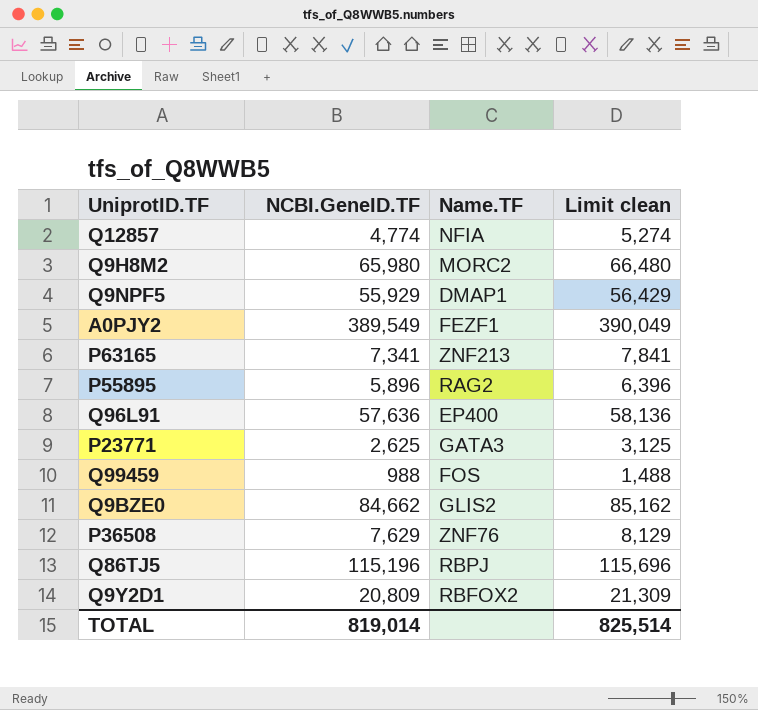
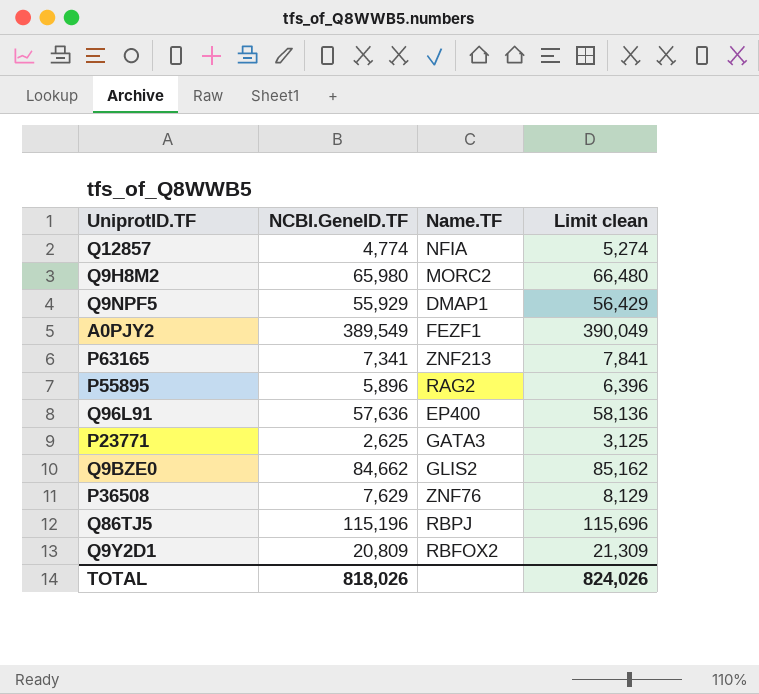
row Q99459: 988 | FOS | 1,488 -> none
TOTAL | NCBI.GeneID.TF: 819,014 -> 818,026
TOTAL | Limit clean: 825,514 -> 824,026

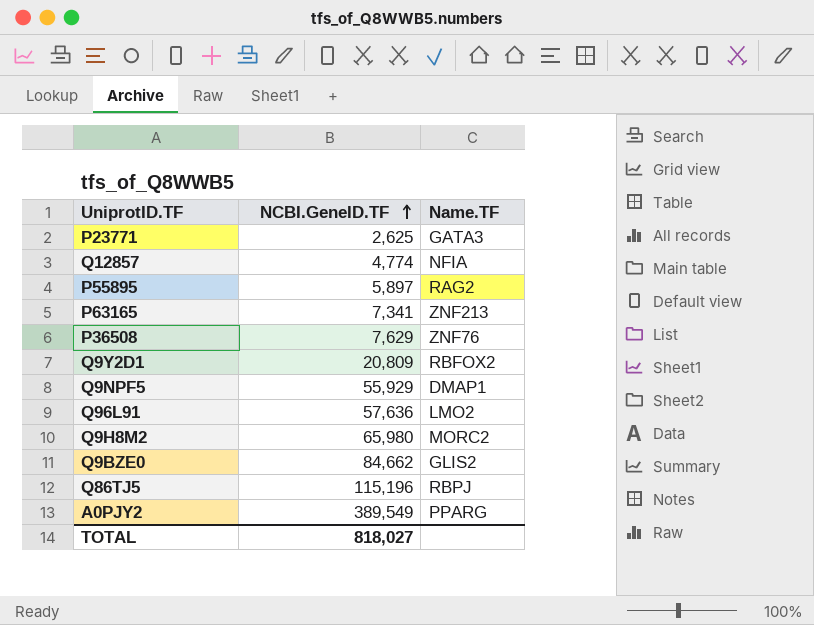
row order: none -> NCBI.GeneID.TF ascending
column Limit clean | formula: [NCBI.GeneID.TF] + 500 -> none
P55895 | NCBI.GeneID.TF: 5,896 -> 5,897
Q96L91 | Name.TF: EP400 -> LMO2
A0PJY2 | Name.TF: FEZF1 -> PPARG
TOTAL | NCBI.GeneID.TF: 818,026 -> 818,027

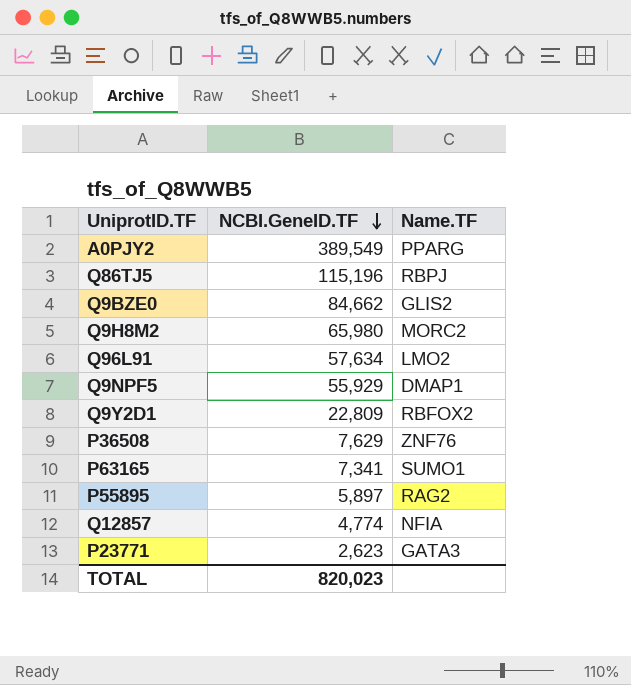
row order: NCBI.GeneID.TF ascending -> NCBI.GeneID.TF descending
Q96L91 | NCBI.GeneID.TF: 57,636 -> 57,634
Q9Y2D1 | NCBI.GeneID.TF: 20,809 -> 22,809
P63165 | Name.TF: ZNF213 -> SUMO1
P23771 | NCBI.GeneID.TF: 2,625 -> 2,623
TOTAL | NCBI.GeneID.TF: 818,027 -> 820,023

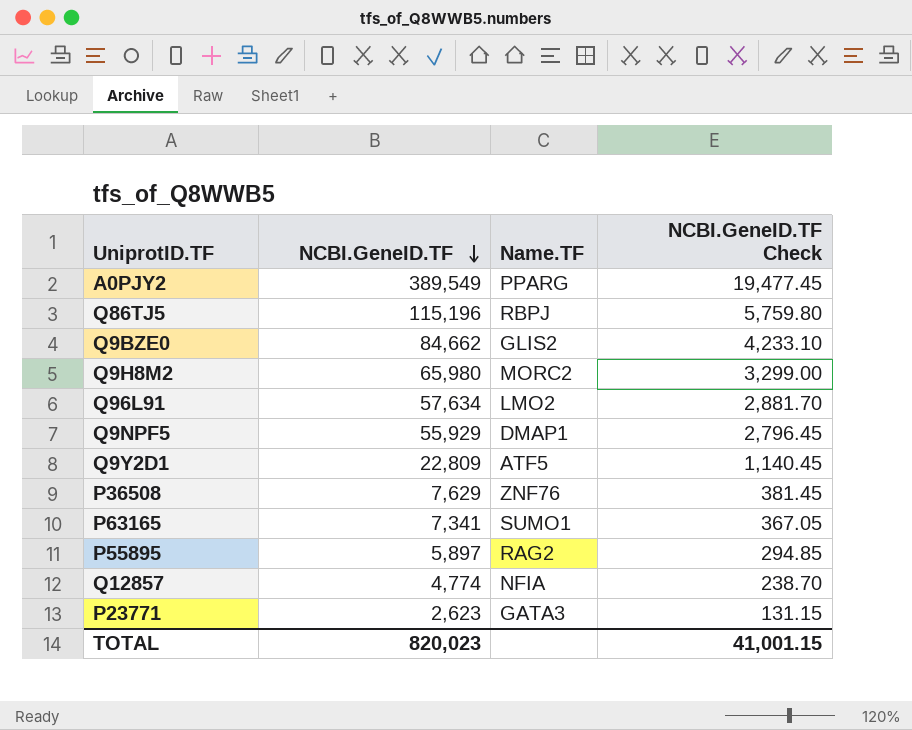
column NCBI.GeneID.TF Check | formula: none -> [NCBI.GeneID.TF] * 0.05
Q9Y2D1 | Name.TF: RBFOX2 -> ATF5

